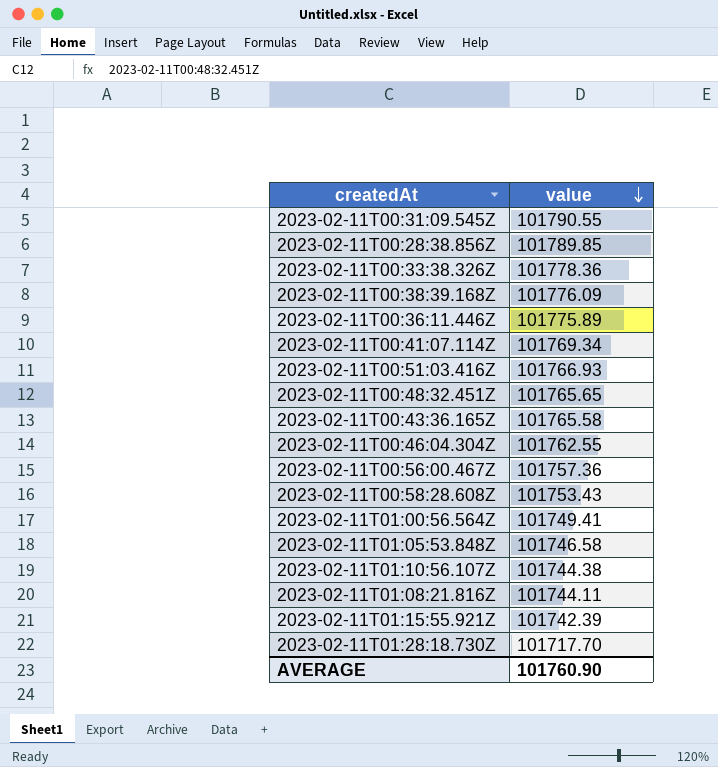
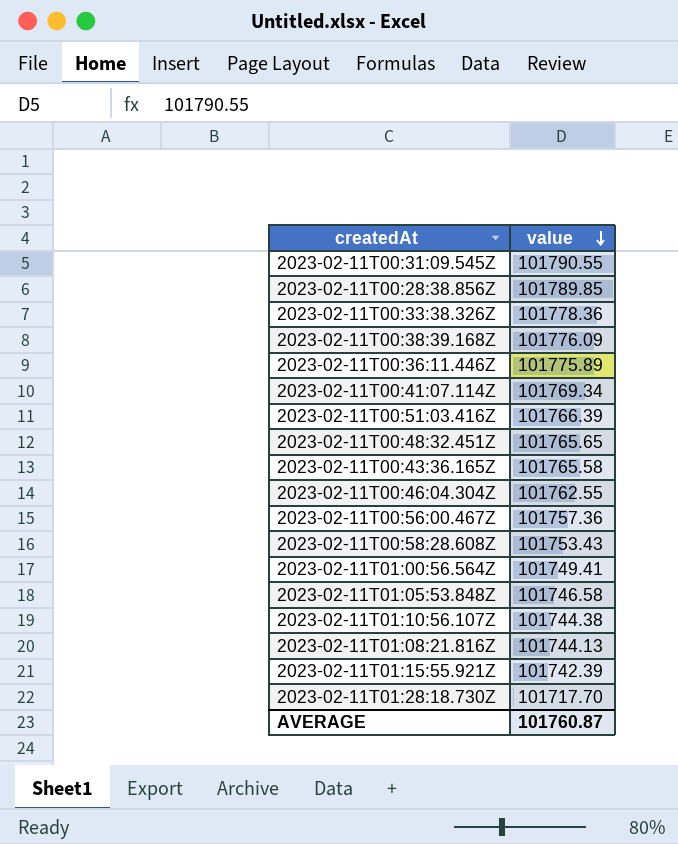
2023-02-11T00:51:03.416Z | value: 101766.93 -> 101766.39
2023-02-11T01:08:21.816Z | value: 101744.11 -> 101744.13
AVERAGE | value: 101760.90 -> 101760.87

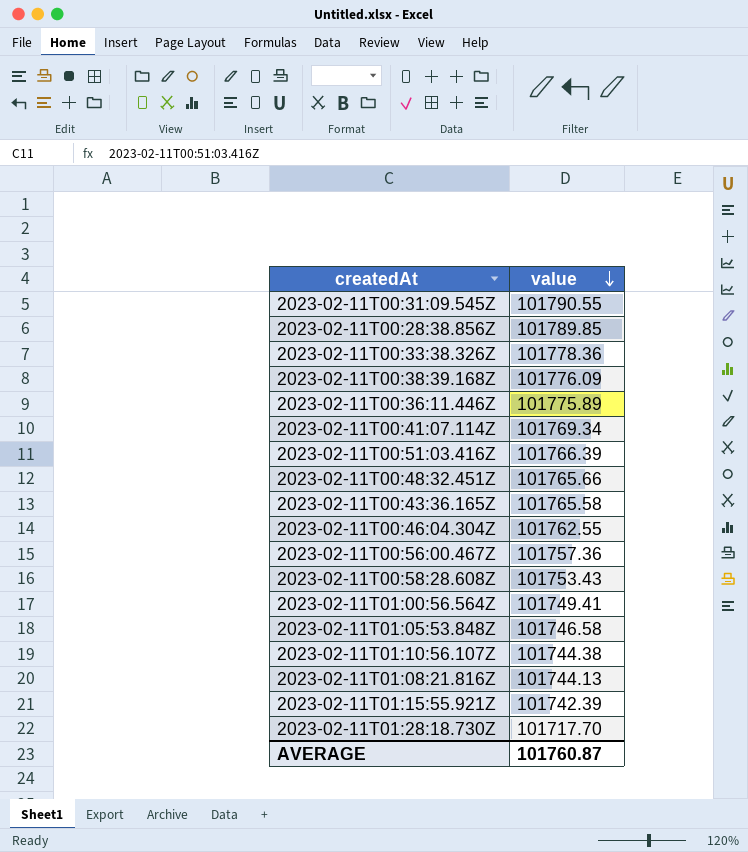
2023-02-11T00:48:32.451Z | value: 101765.65 -> 101765.66

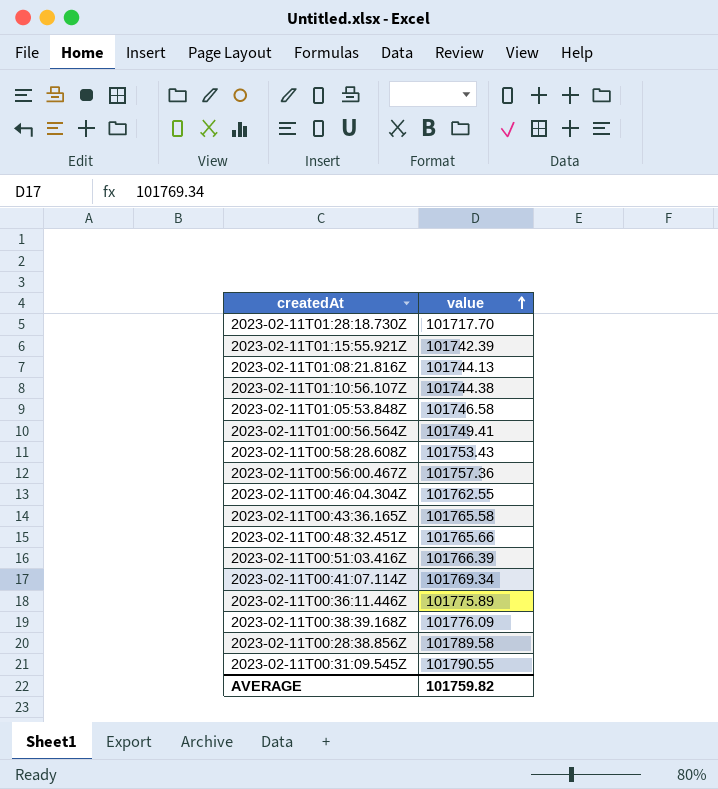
row order: value descending -> value ascending
row 2023-02-11T00:33:38.326Z: 101778.36 -> none
2023-02-11T00:28:38.856Z | value: 101789.85 -> 101789.58
AVERAGE | value: 101760.87 -> 101759.82

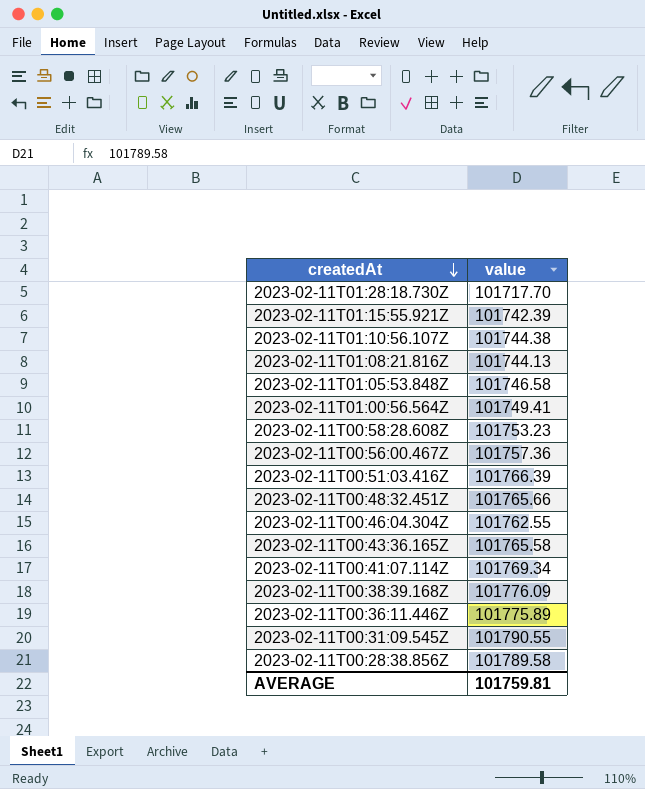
row order: value ascending -> createdAt descending
2023-02-11T00:58:28.608Z | value: 101753.43 -> 101753.23
AVERAGE | value: 101759.82 -> 101759.81

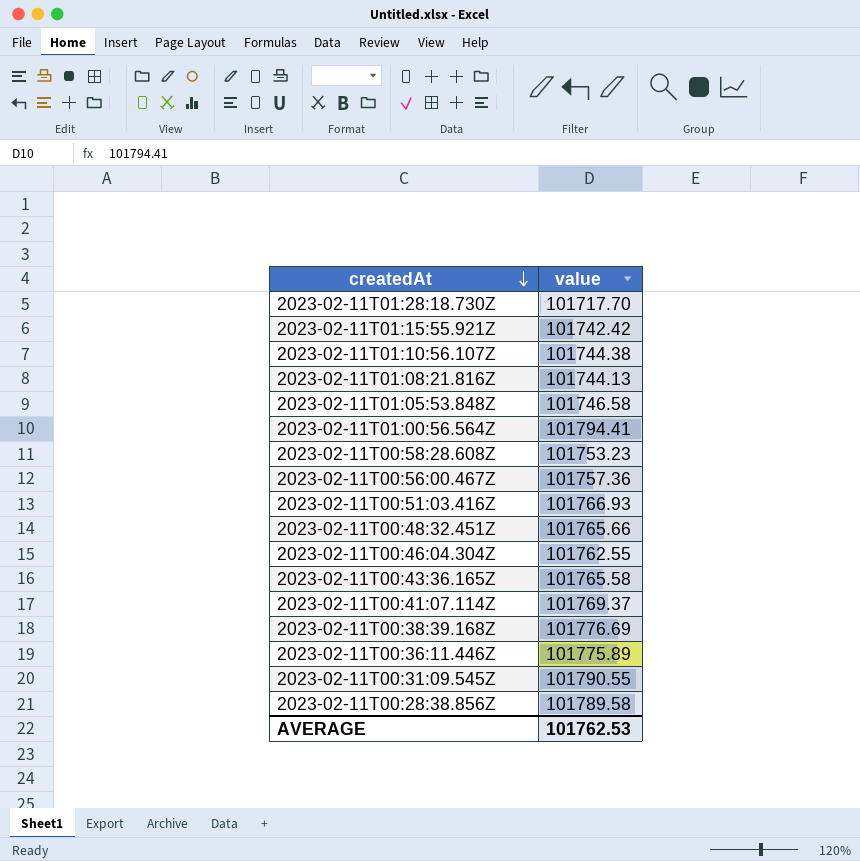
2023-02-11T01:15:55.921Z | value: 101742.39 -> 101742.42
2023-02-11T01:00:56.564Z | value: 101749.41 -> 101794.41
2023-02-11T00:51:03.416Z | value: 101766.39 -> 101766.93
2023-02-11T00:41:07.114Z | value: 101769.34 -> 101769.37
2023-02-11T00:38:39.168Z | value: 101776.09 -> 101776.69
AVERAGE | value: 101759.81 -> 101762.53

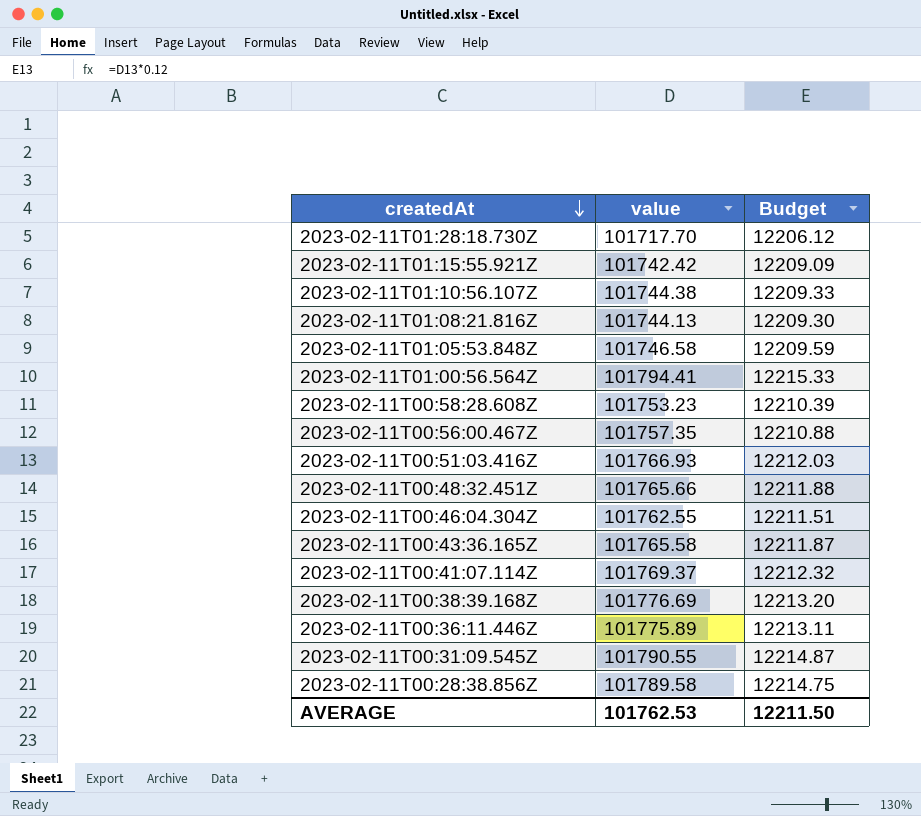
column Budget | formula: none -> [value] * 0.12
2023-02-11T00:56:00.467Z | value: 101757.36 -> 101757.35

